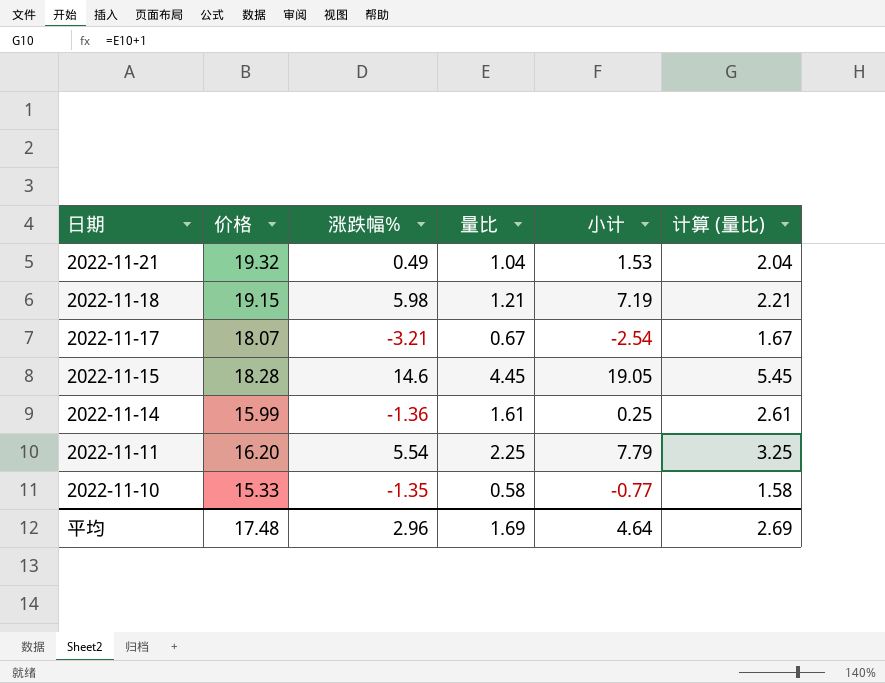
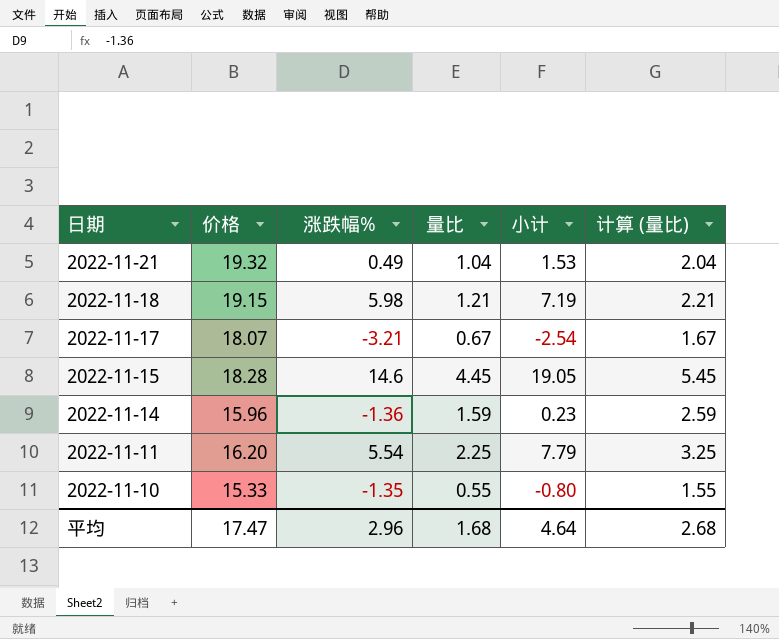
2022-11-14 | 价格: 15.99 -> 15.96
2022-11-14 | 量比: 1.61 -> 1.59
2022-11-14 | 小计: 0.25 -> 0.23
2022-11-14 | 计算 (量比): 2.61 -> 2.59
2022-11-10 | 量比: 0.58 -> 0.55
2022-11-10 | 小计: -0.77 -> -0.80
2022-11-10 | 计算 (量比): 1.58 -> 1.55
平均 | 价格: 17.48 -> 17.47
平均 | 量比: 1.69 -> 1.68
平均 | 计算 (量比): 2.69 -> 2.68

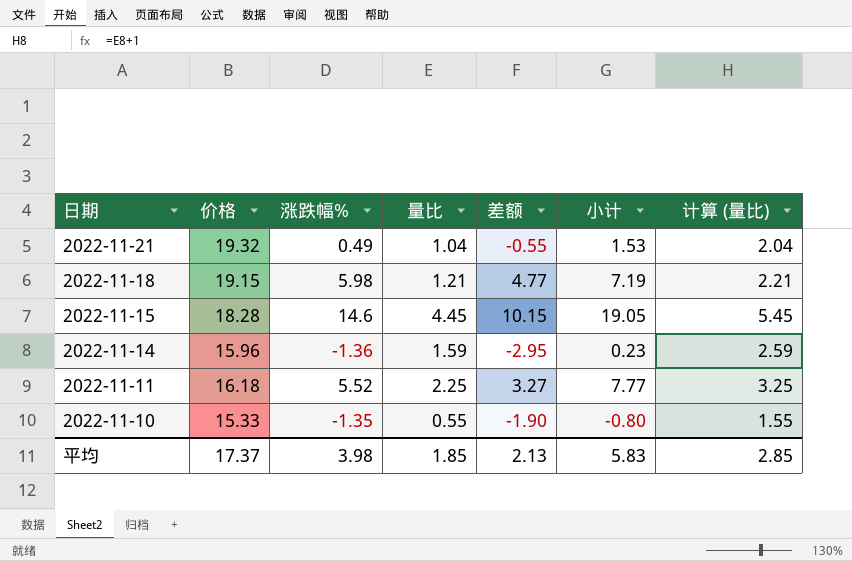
column 差额 | formula: none -> [涨跌幅%] - [量比]
row 2022-11-17: 18.07 | -3.21 | 0.67 | -2.54 | 1.67 -> none
2022-11-11 | 价格: 16.20 -> 16.18
2022-11-11 | 涨跌幅%: 5.54 -> 5.52
2022-11-11 | 小计: 7.79 -> 7.77
平均 | 价格: 17.47 -> 17.37
平均 | 涨跌幅%: 2.96 -> 3.98
平均 | 量比: 1.68 -> 1.85
平均 | 小计: 4.64 -> 5.83
平均 | 计算 (量比): 2.68 -> 2.85

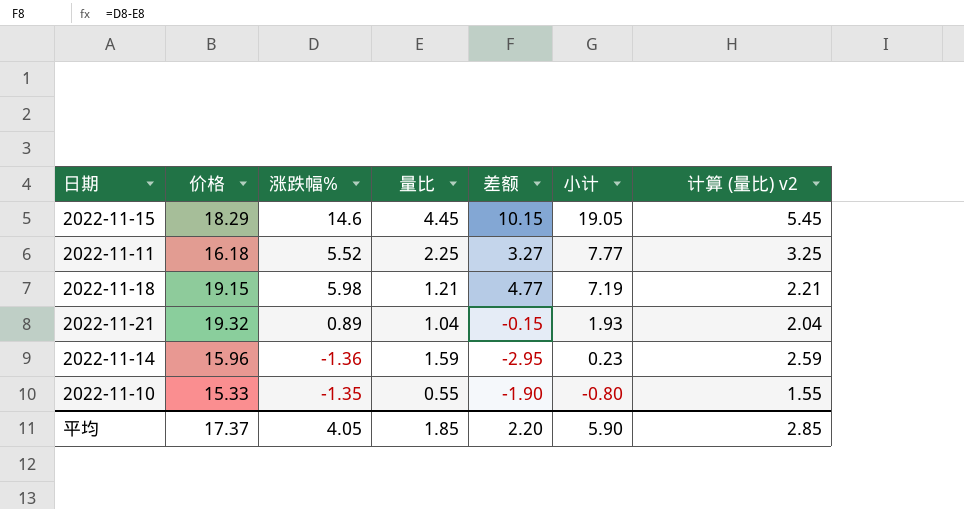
row order: 日期 descending -> 小计 descending
column name: 计算 (量比) -> 计算 (量比) v2
2022-11-15 | 价格: 18.28 -> 18.29
2022-11-21 | 涨跌幅%: 0.49 -> 0.89
2022-11-21 | 差额: -0.55 -> -0.15
2022-11-21 | 小计: 1.53 -> 1.93
平均 | 涨跌幅%: 3.98 -> 4.05
平均 | 差额: 2.13 -> 2.20
平均 | 小计: 5.83 -> 5.90

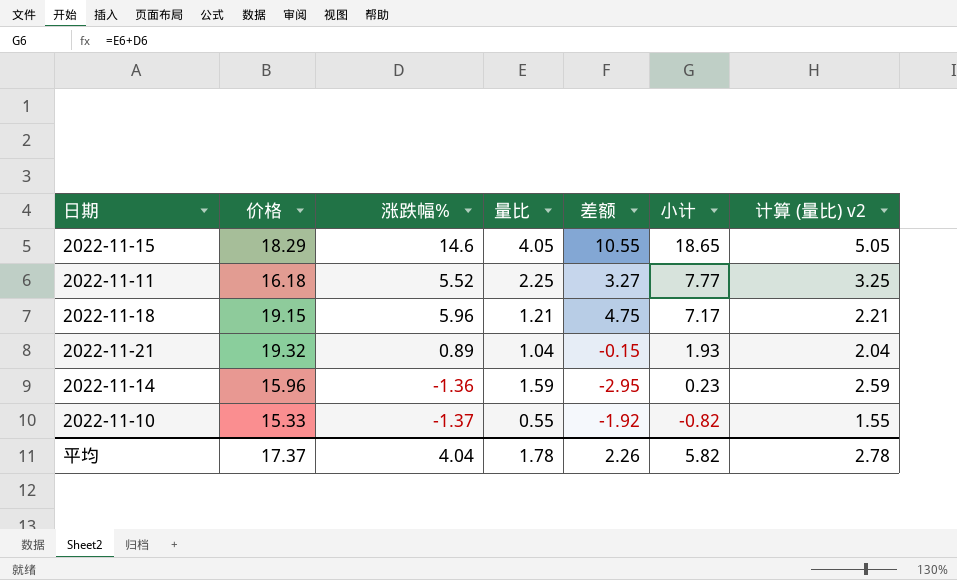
2022-11-15 | 量比: 4.45 -> 4.05
2022-11-15 | 差额: 10.15 -> 10.55
2022-11-15 | 小计: 19.05 -> 18.65
2022-11-15 | 计算 (量比) v2: 5.45 -> 5.05
2022-11-18 | 涨跌幅%: 5.98 -> 5.96
2022-11-18 | 差额: 4.77 -> 4.75
2022-11-18 | 小计: 7.19 -> 7.17
2022-11-10 | 涨跌幅%: -1.35 -> -1.37
2022-11-10 | 差额: -1.90 -> -1.92
2022-11-10 | 小计: -0.80 -> -0.82
平均 | 涨跌幅%: 4.05 -> 4.04
平均 | 量比: 1.85 -> 1.78
平均 | 差额: 2.20 -> 2.26
平均 | 小计: 5.90 -> 5.82
平均 | 计算 (量比) v2: 2.85 -> 2.78

